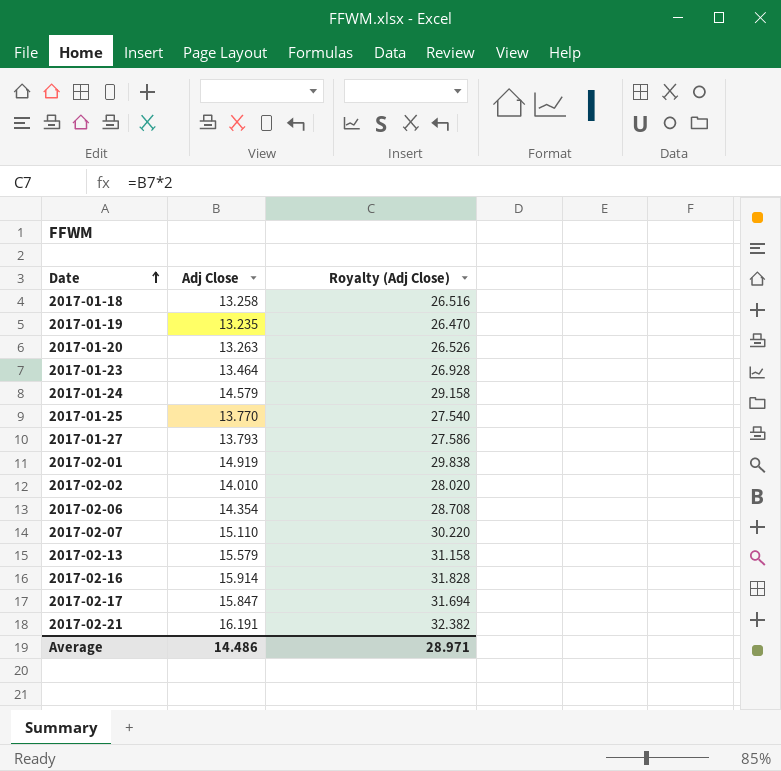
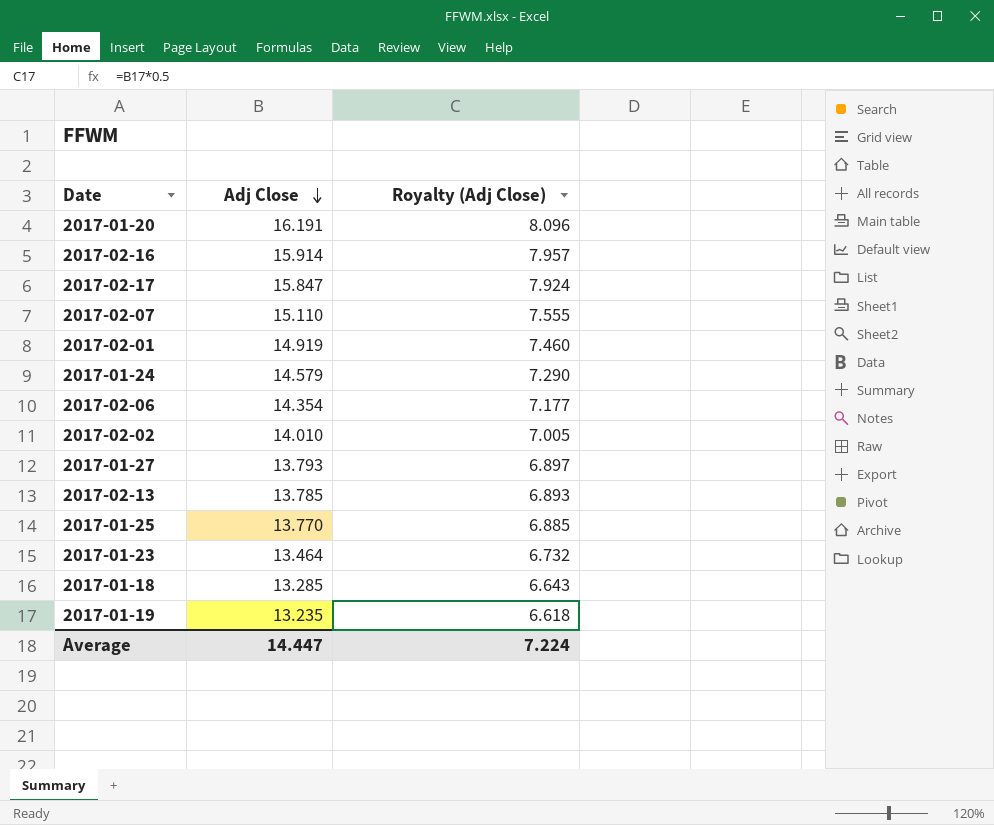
row order: Date ascending -> Adj Close descending
column Royalty (Adj Close) | formula: [Adj Close] * 2 -> [Adj Close] * 0.5
row 2017-02-21: 16.191 | 32.382 -> none
2017-01-20 | Adj Close: 13.263 -> 16.191
2017-02-13 | Adj Close: 15.579 -> 13.785
2017-01-18 | Adj Close: 13.258 -> 13.285
Average | Adj Close: 14.486 -> 14.447
Average | Royalty (Adj Close): 28.971 -> 7.224

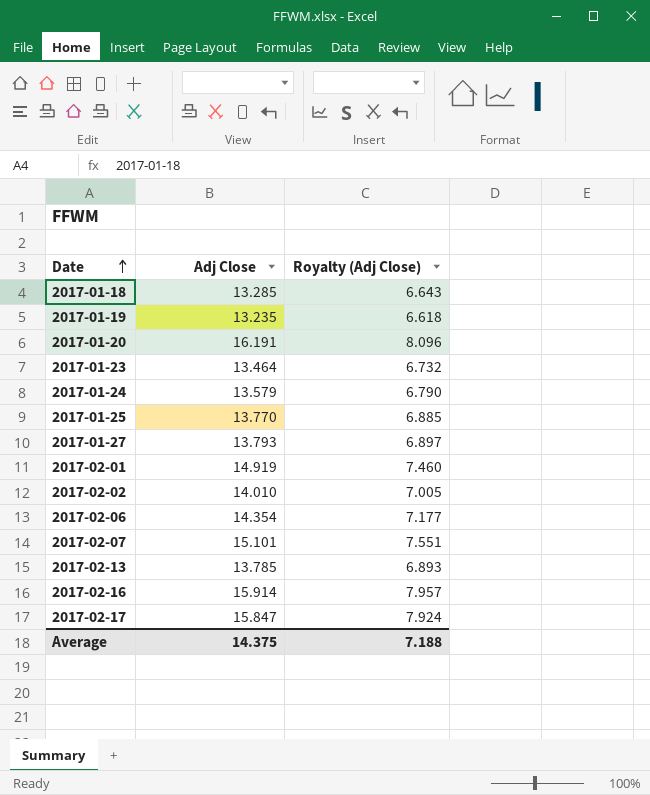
row order: Adj Close descending -> Date ascending
2017-01-24 | Adj Close: 14.579 -> 13.579
2017-01-24 | Royalty (Adj Close): 7.290 -> 6.790
2017-02-07 | Adj Close: 15.110 -> 15.101
2017-02-07 | Royalty (Adj Close): 7.555 -> 7.551
Average | Adj Close: 14.447 -> 14.375
Average | Royalty (Adj Close): 7.224 -> 7.188

